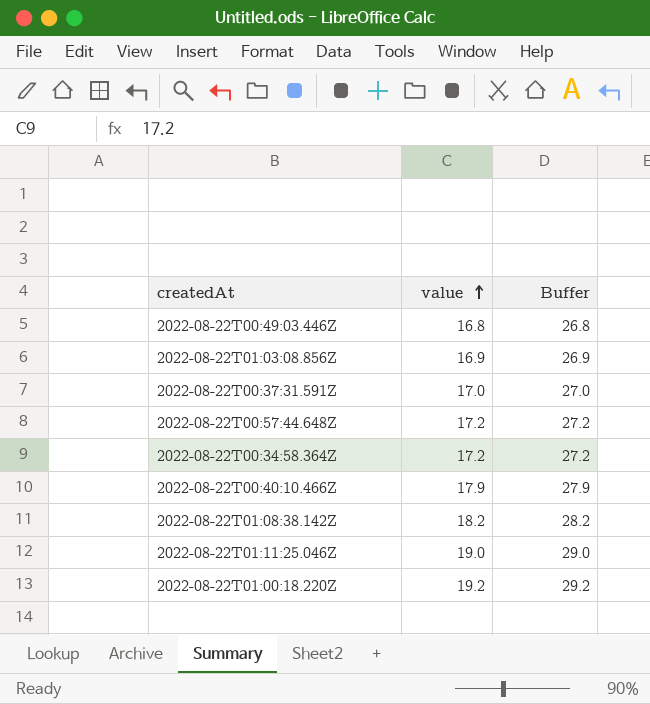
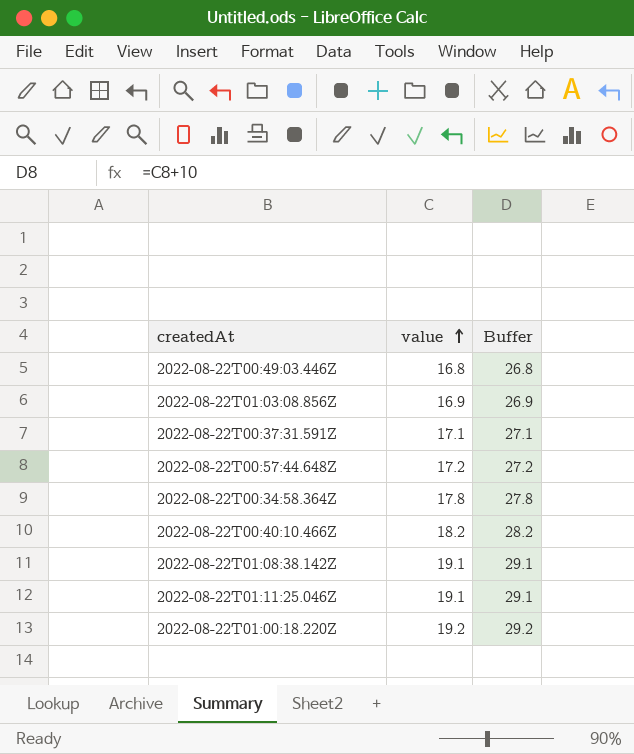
2022-08-22T00:37:31.591Z | value: 17.0 -> 17.1
2022-08-22T00:37:31.591Z | Buffer: 27.0 -> 27.1
2022-08-22T00:34:58.364Z | value: 17.2 -> 17.8
2022-08-22T00:34:58.364Z | Buffer: 27.2 -> 27.8
2022-08-22T00:40:10.466Z | value: 17.9 -> 18.2
2022-08-22T00:40:10.466Z | Buffer: 27.9 -> 28.2
2022-08-22T01:08:38.142Z | value: 18.2 -> 19.1
2022-08-22T01:08:38.142Z | Buffer: 28.2 -> 29.1
2022-08-22T01:11:25.046Z | value: 19.0 -> 19.1
2022-08-22T01:11:25.046Z | Buffer: 29.0 -> 29.1

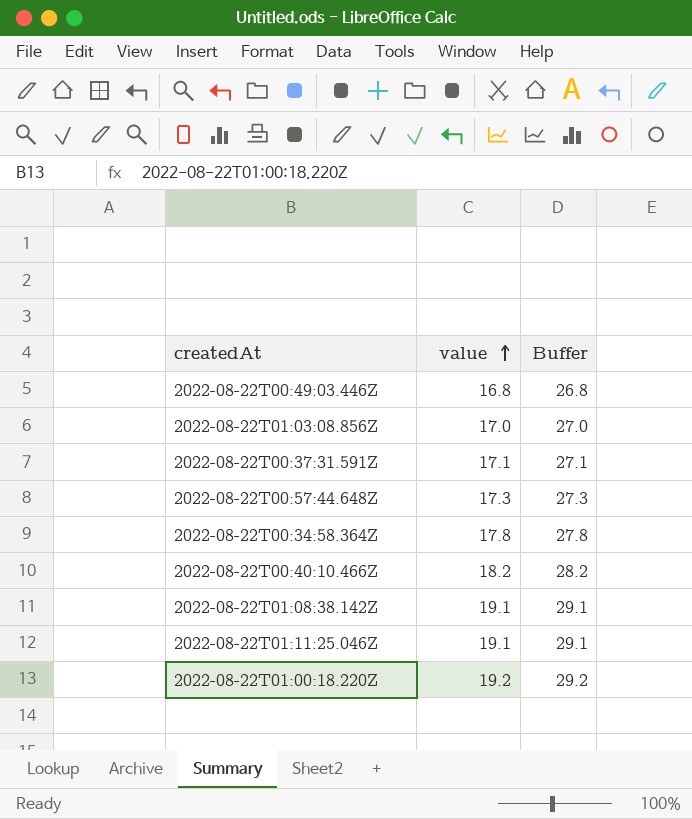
2022-08-22T01:03:08.856Z | value: 16.9 -> 17.0
2022-08-22T01:03:08.856Z | Buffer: 26.9 -> 27.0
2022-08-22T00:57:44.648Z | value: 17.2 -> 17.3
2022-08-22T00:57:44.648Z | Buffer: 27.2 -> 27.3

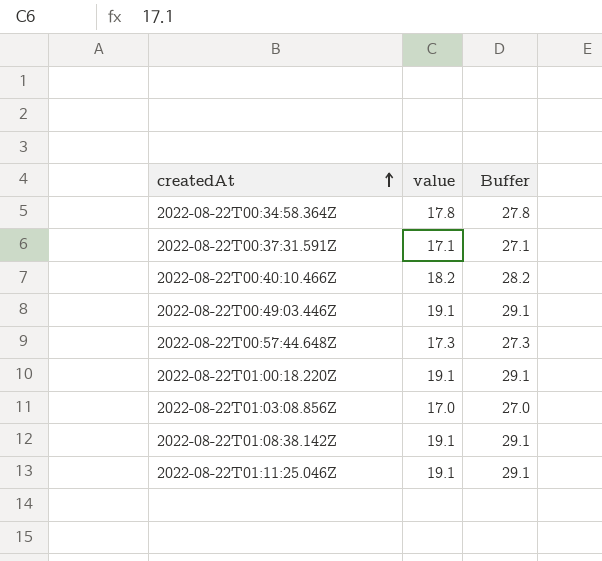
row order: value ascending -> createdAt ascending
2022-08-22T00:49:03.446Z | value: 16.8 -> 19.1
2022-08-22T00:49:03.446Z | Buffer: 26.8 -> 29.1
2022-08-22T01:00:18.220Z | value: 19.2 -> 19.1
2022-08-22T01:00:18.220Z | Buffer: 29.2 -> 29.1

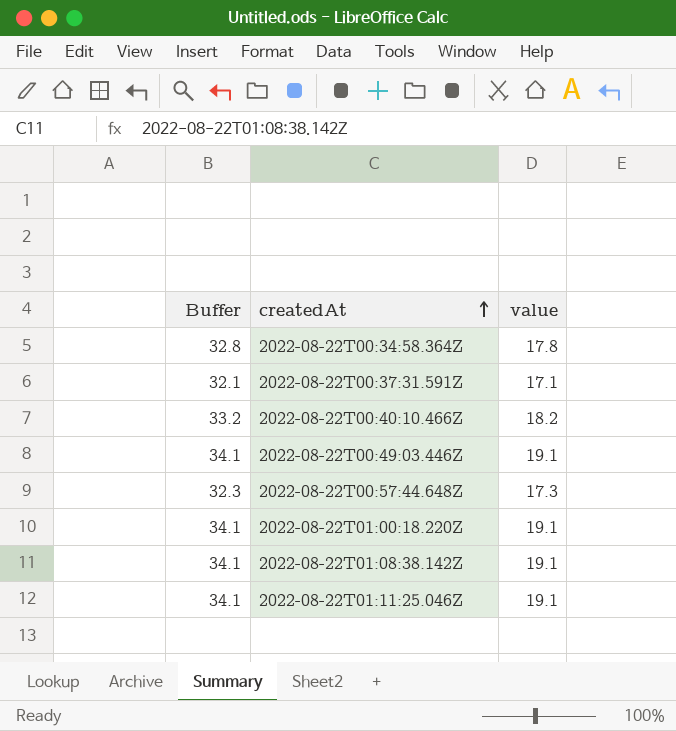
column Buffer | formula: [value] + 10 -> [value] + 15
column Buffer | position: 3 -> 1
row 2022-08-22T01:03:08.856Z: 17.0 | 27.0 -> none

